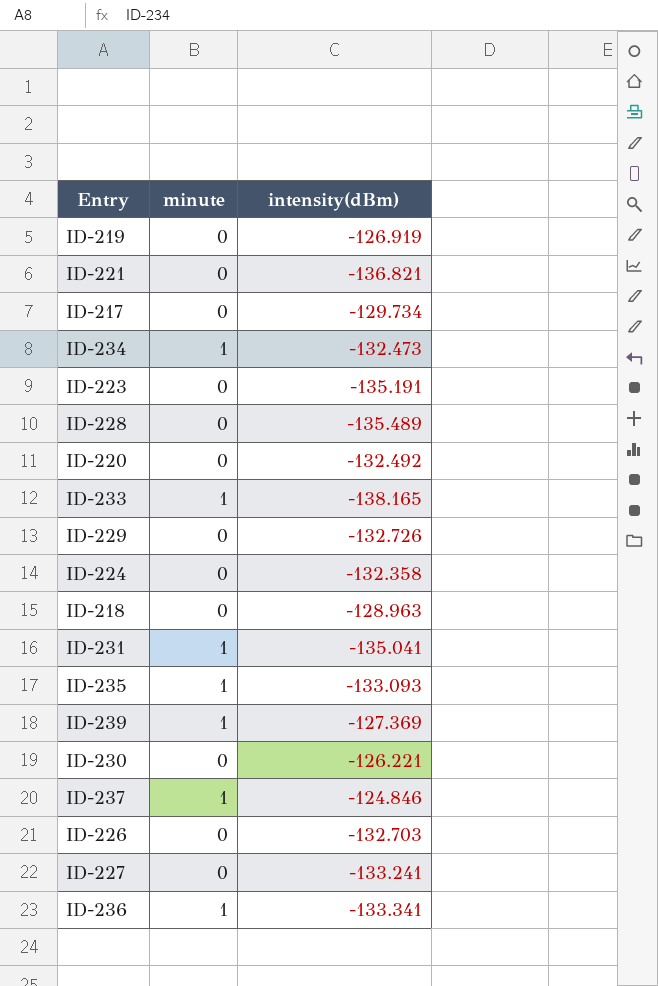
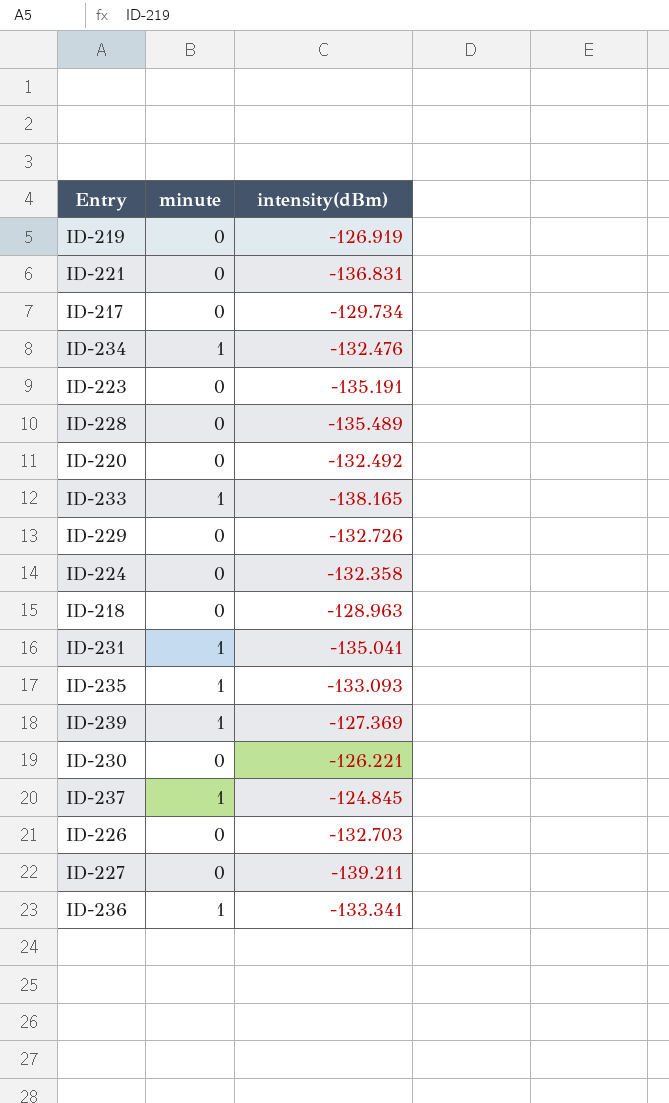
ID-221 | intensity(dBm): -136.821 -> -136.831
ID-234 | intensity(dBm): -132.473 -> -132.476
ID-237 | intensity(dBm): -124.846 -> -124.845
ID-227 | intensity(dBm): -133.241 -> -139.211

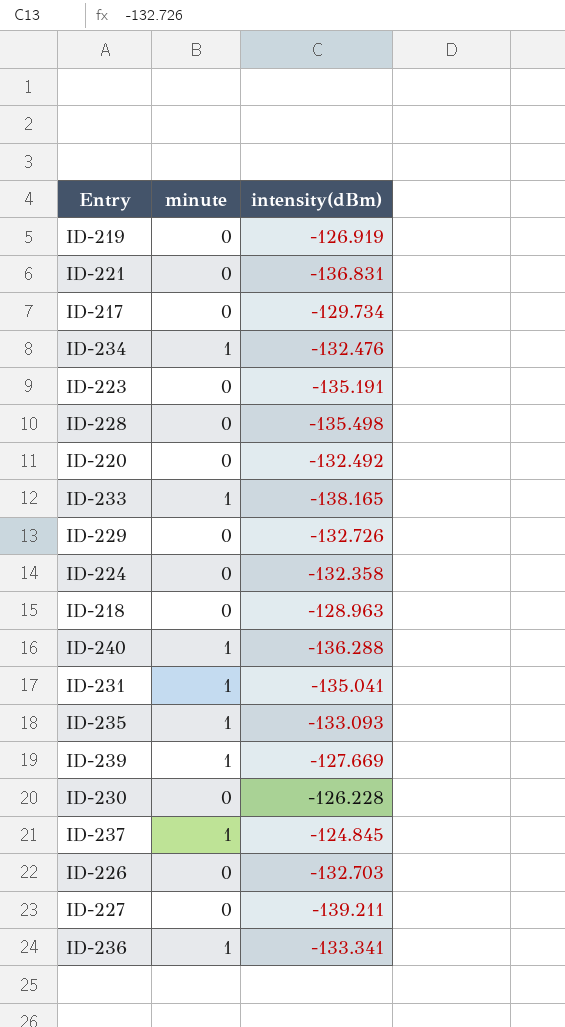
ID-228 | intensity(dBm): -135.489 -> -135.498
row ID-240: none -> 1 | -136.288
ID-239 | intensity(dBm): -127.369 -> -127.669
ID-230 | intensity(dBm): -126.221 -> -126.228

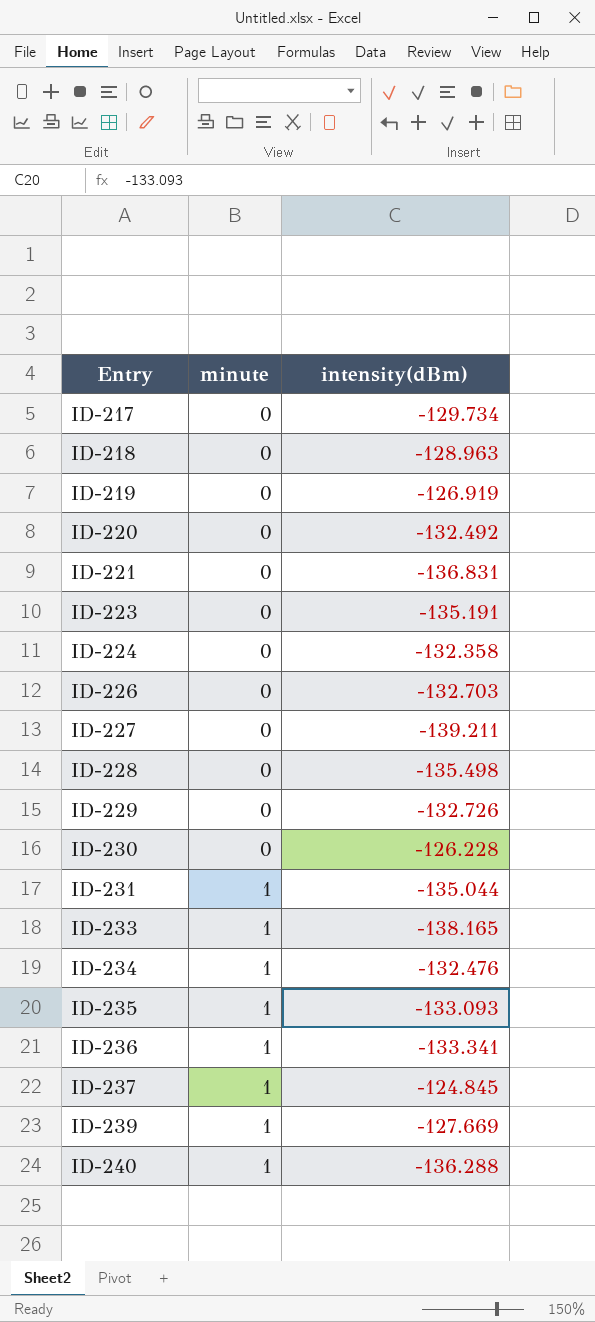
row order: none -> Entry ascending
ID-231 | intensity(dBm): -135.041 -> -135.044

